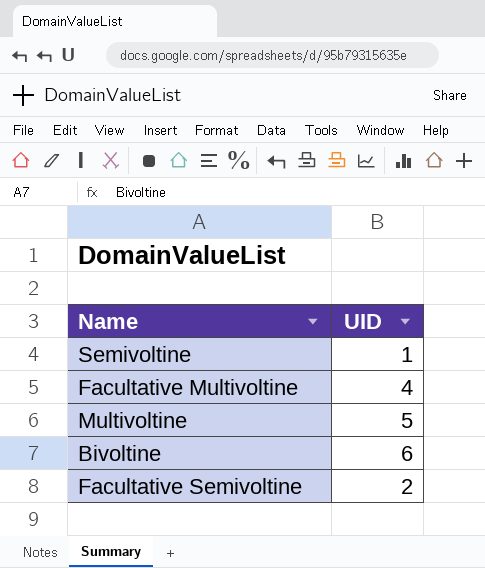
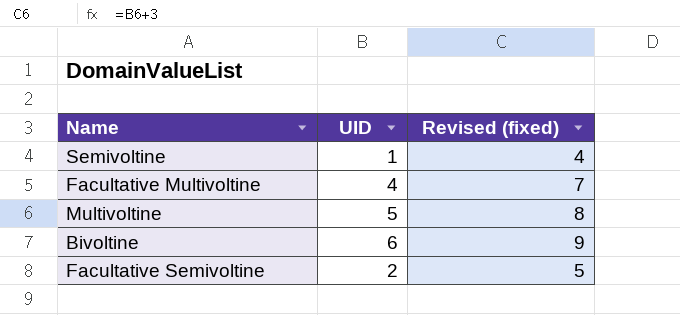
column Revised (fixed) | formula: none -> [UID] + 3

